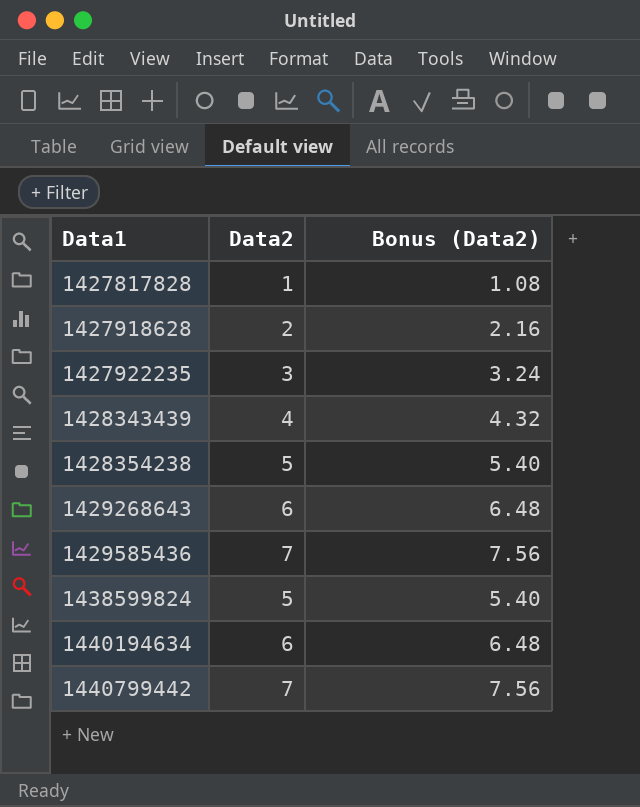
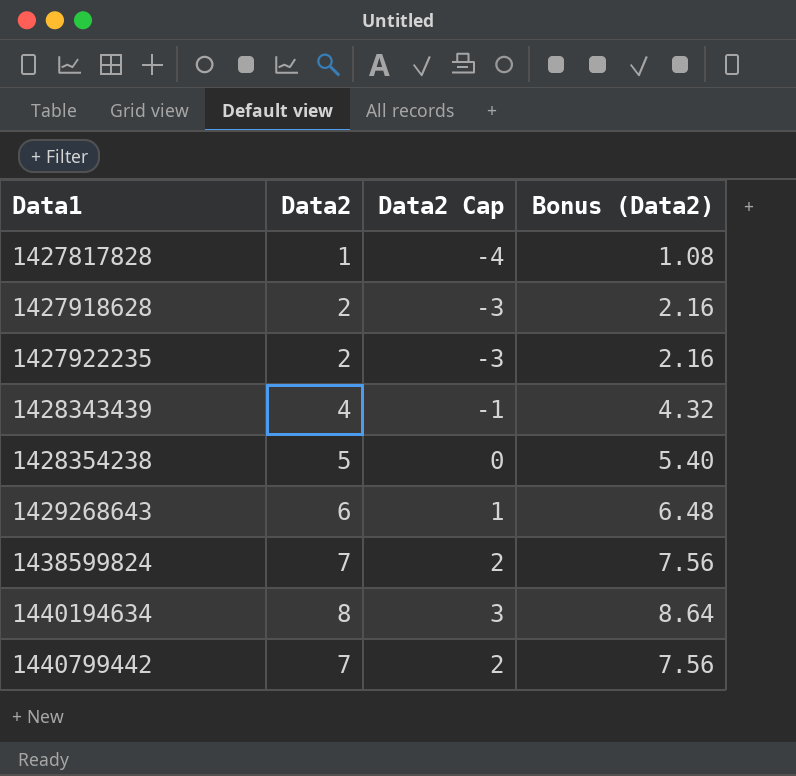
column Data2 Cap | formula: none -> [Data2] - 5
row 1429585436: 7 | 7.56 -> none
1427922235 | Data2: 3 -> 2
1427922235 | Bonus (Data2): 3.24 -> 2.16
1438599824 | Data2: 5 -> 7
1438599824 | Bonus (Data2): 5.40 -> 7.56
1440194634 | Data2: 6 -> 8
1440194634 | Bonus (Data2): 6.48 -> 8.64

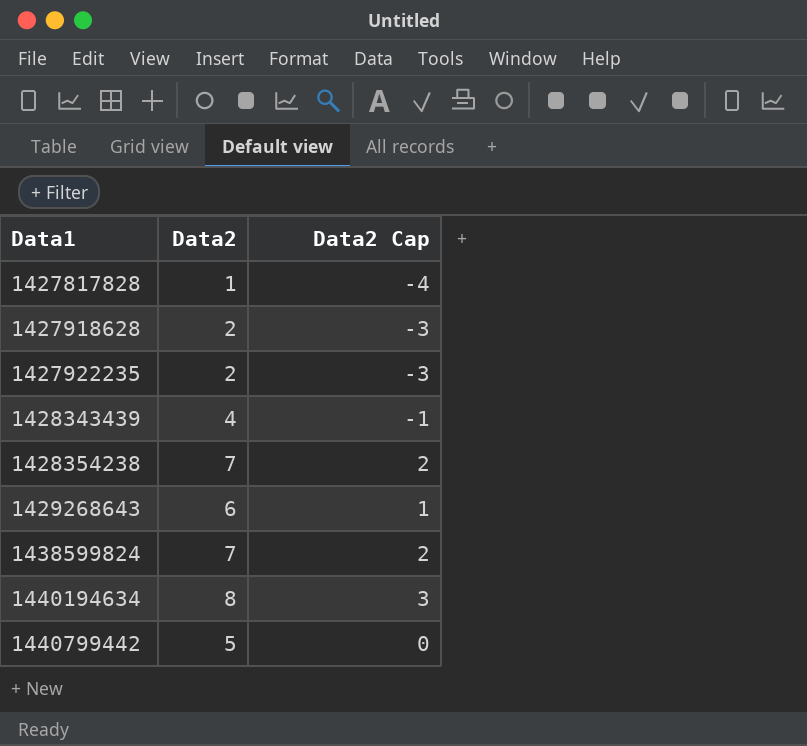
column Bonus (Data2) | formula: [Data2] * 1.08 -> none
1428354238 | Data2: 5 -> 7
1428354238 | Data2 Cap: 0 -> 2
1440799442 | Data2: 7 -> 5
1440799442 | Data2 Cap: 2 -> 0

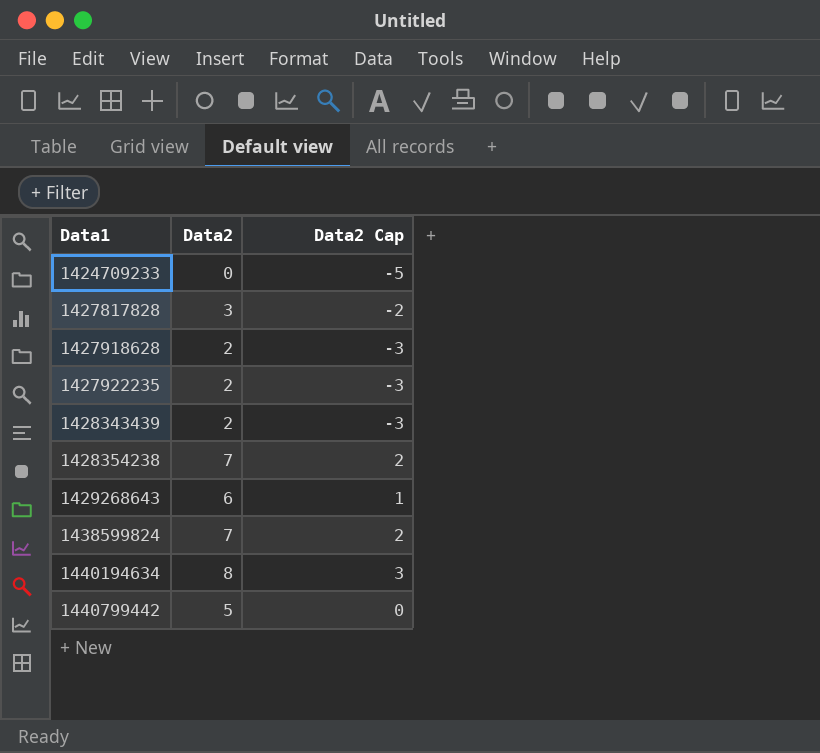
row 1424709233: none -> 0 | -5
1427817828 | Data2: 1 -> 3
1427817828 | Data2 Cap: -4 -> -2
1428343439 | Data2: 4 -> 2
1428343439 | Data2 Cap: -1 -> -3

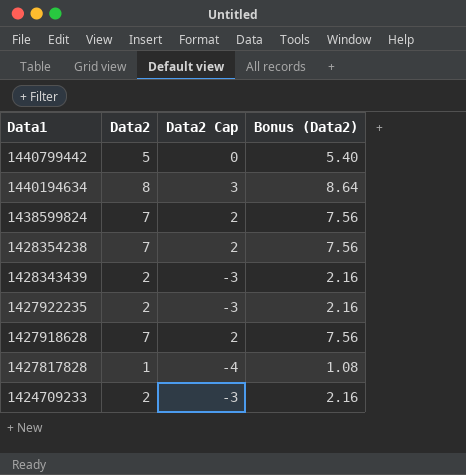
row order: Data1 ascending -> Data1 descending
column Bonus (Data2) | formula: none -> [Data2] * 1.08
row 1429268643: 6 | 1 -> none
1427918628 | Data2: 2 -> 7
1427918628 | Data2 Cap: -3 -> 2
1427817828 | Data2: 3 -> 1
1427817828 | Data2 Cap: -2 -> -4
1424709233 | Data2: 0 -> 2
1424709233 | Data2 Cap: -5 -> -3

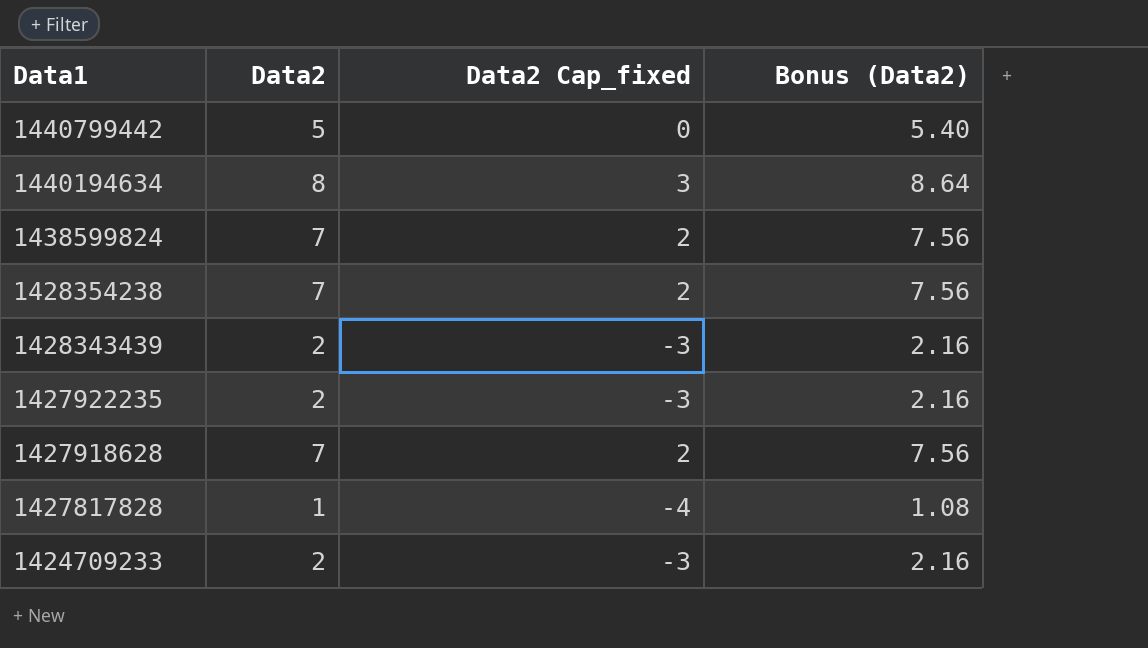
column name: Data2 Cap -> Data2 Cap_fixed

